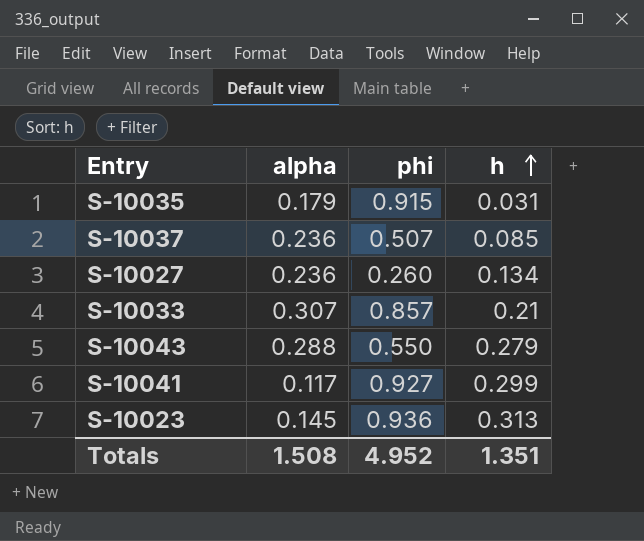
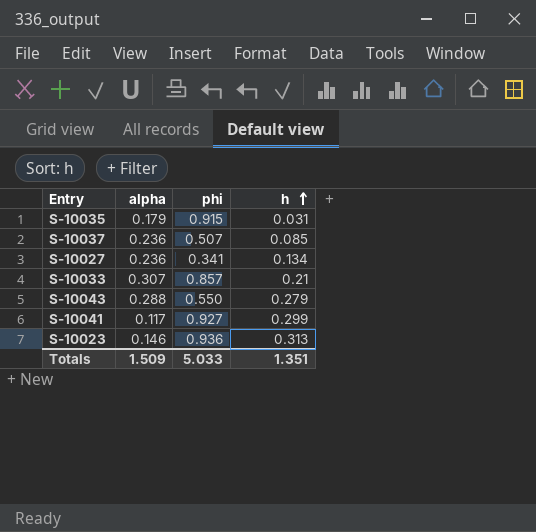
S-10027 | phi: 0.260 -> 0.341
S-10023 | alpha: 0.145 -> 0.146
Totals | alpha: 1.508 -> 1.509
Totals | phi: 4.952 -> 5.033

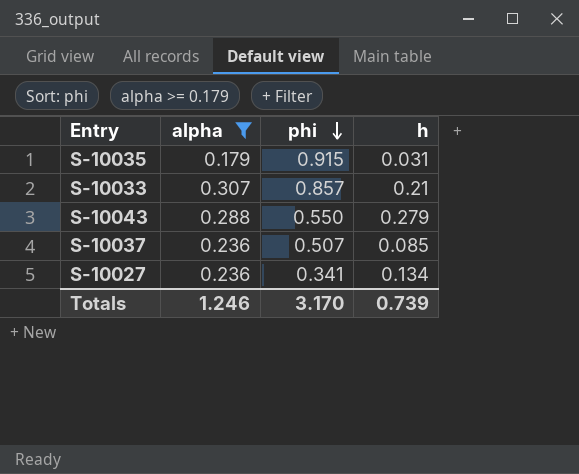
filter: none -> alpha >= 0.179
row order: h ascending -> phi descending
Totals | alpha: 1.509 -> 1.246
Totals | phi: 5.033 -> 3.170
Totals | h: 1.351 -> 0.739

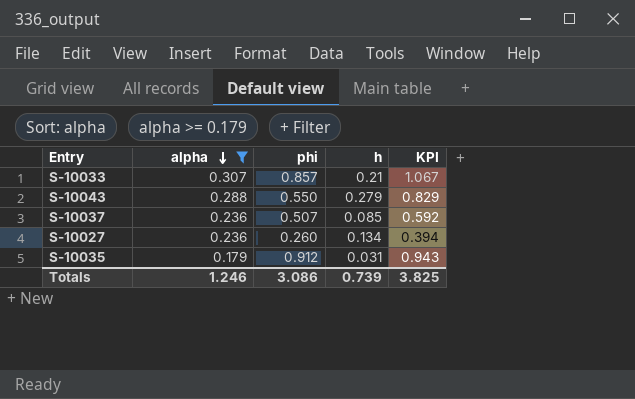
row order: phi descending -> alpha descending
column KPI | formula: none -> [phi] + [h]
S-10027 | phi: 0.341 -> 0.260
S-10035 | phi: 0.915 -> 0.912
Totals | phi: 3.170 -> 3.086

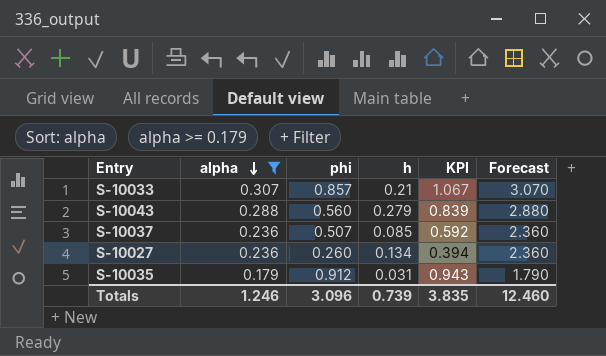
column Forecast | formula: none -> [alpha] * 10
S-10043 | phi: 0.550 -> 0.560
S-10043 | KPI: 0.829 -> 0.839
Totals | phi: 3.086 -> 3.096
Totals | KPI: 3.825 -> 3.835

